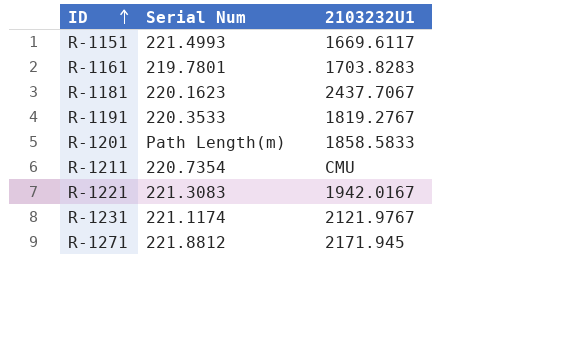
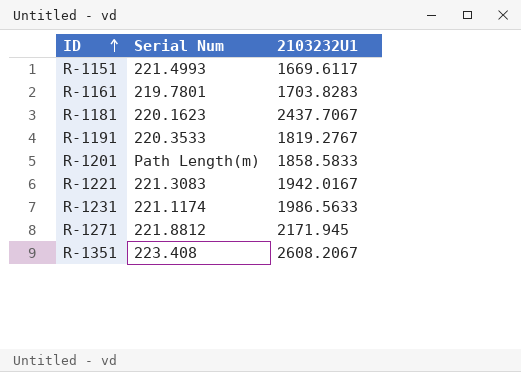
row R-1211: 220.7354 | CMU -> none
R-1231 | 2103232U1: 2121.9767 -> 1986.5633
row R-1351: none -> 223.408 | 2608.2067

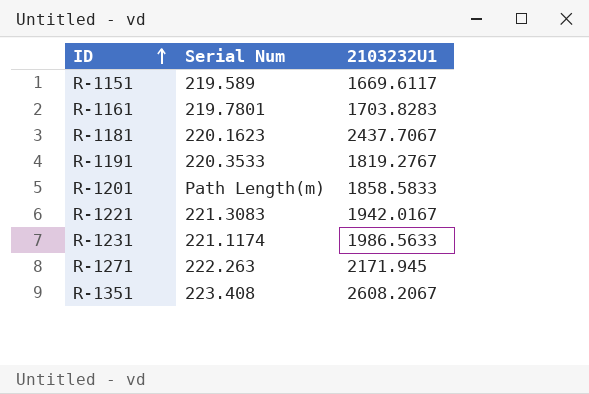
R-1151 | Serial Num: 221.4993 -> 219.589
R-1271 | Serial Num: 221.8812 -> 222.263

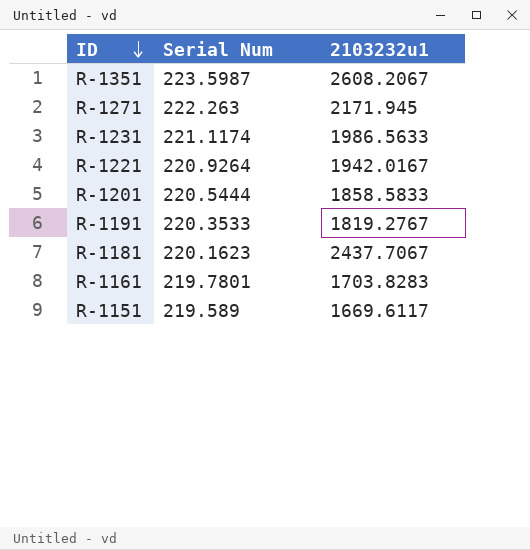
row order: ID ascending -> ID descending
column name: 2103232U1 -> 2103232u1
R-1351 | Serial Num: 223.408 -> 223.5987
R-1221 | Serial Num: 221.3083 -> 220.9264
R-1201 | Serial Num: Path Length(m) -> 220.5444

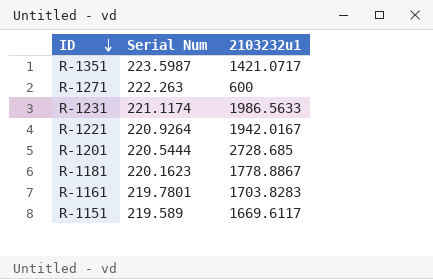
row R-1191: 220.3533 | 1819.2767 -> none
R-1351 | 2103232u1: 2608.2067 -> 1421.0717
R-1271 | 2103232u1: 2171.945 -> 600
R-1201 | 2103232u1: 1858.5833 -> 2728.685
R-1181 | 2103232u1: 2437.7067 -> 1778.8867

